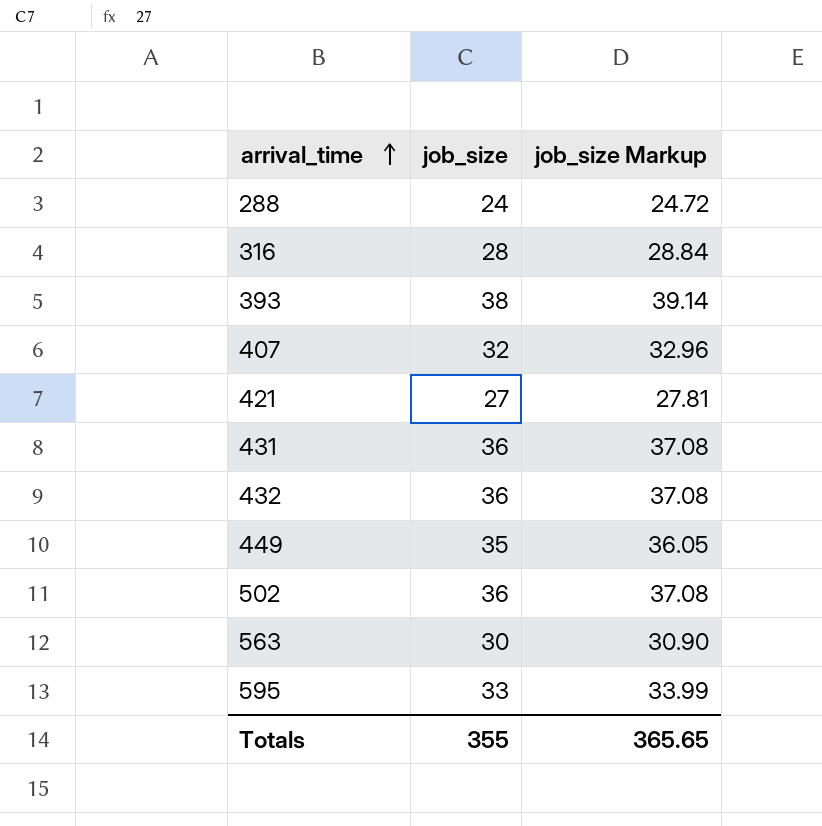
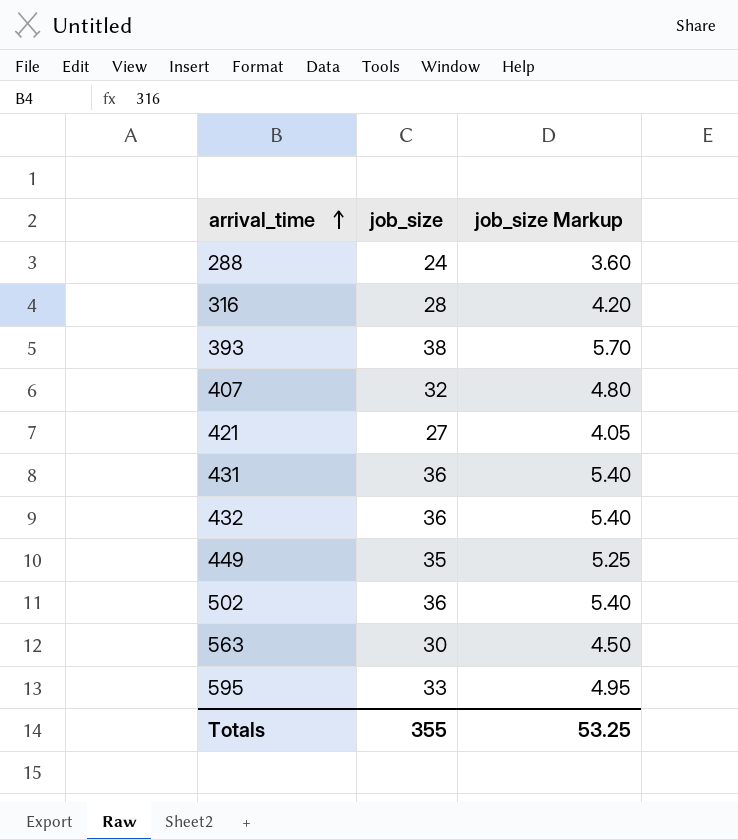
column job_size Markup | formula: [job_size] * 1.03 -> [job_size] * 0.15
Totals | job_size Markup: 365.65 -> 53.25

